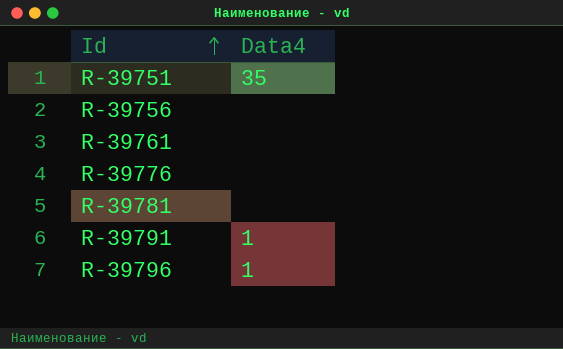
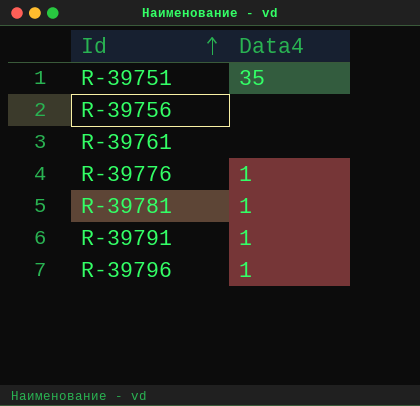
R-39776 | Data4: none -> 1
R-39781 | Data4: none -> 1

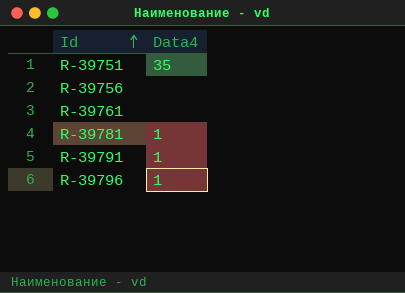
row R-39776: 1 -> none

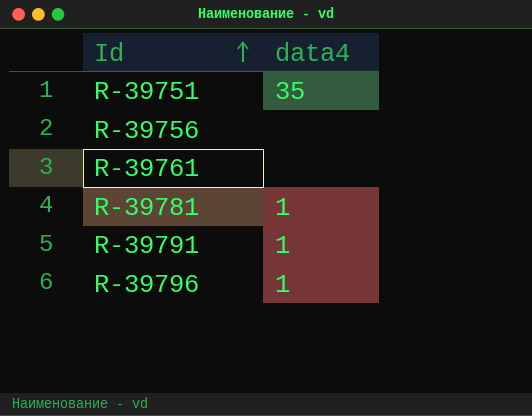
column name: Data4 -> data4

